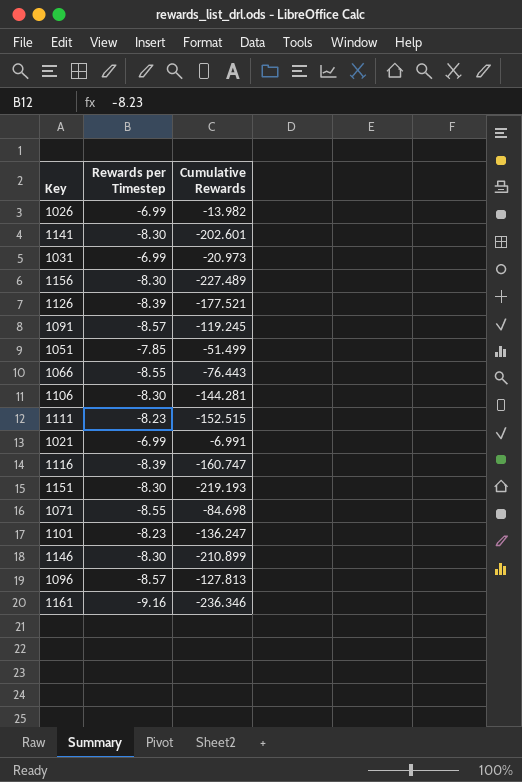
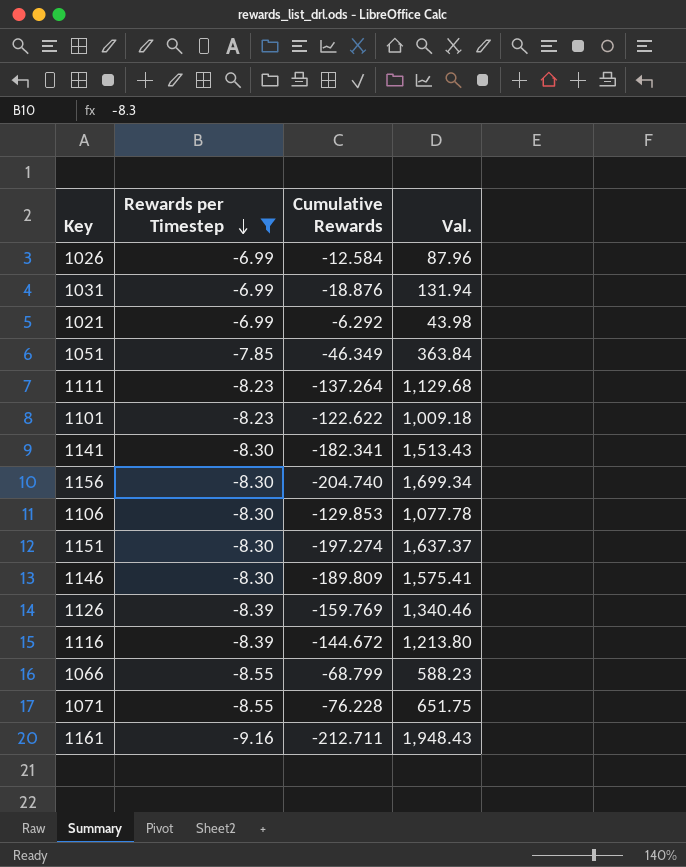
filter: none -> Rewards per Timestep != -8.57
row order: none -> Rewards per Timestep descending
column Val. | formula: none -> [Rewards per Timestep] * [Cumulative Rewards]
1026 | Cumulative Rewards: -13.982 -> -12.584
1031 | Cumulative Rewards: -20.973 -> -18.876
1021 | Cumulative Rewards: -6.991 -> -6.292
1051 | Cumulative Rewards: -51.499 -> -46.349
1111 | Cumulative Rewards: -152.515 -> -137.264
1101 | Cumulative Rewards: -136.247 -> -122.622
1141 | Cumulative Rewards: -202.601 -> -182.341
1156 | Cumulative Rewards: -227.489 -> -204.740
1106 | Cumulative Rewards: -144.281 -> -129.853
1151 | Cumulative Rewards: -219.193 -> -197.274
1146 | Cumulative Rewards: -210.899 -> -189.809
1126 | Cumulative Rewards: -177.521 -> -159.769
1116 | Cumulative Rewards: -160.747 -> -144.672
1066 | Cumulative Rewards: -76.443 -> -68.799
1071 | Cumulative Rewards: -84.698 -> -76.228
1161 | Cumulative Rewards: -236.346 -> -212.711

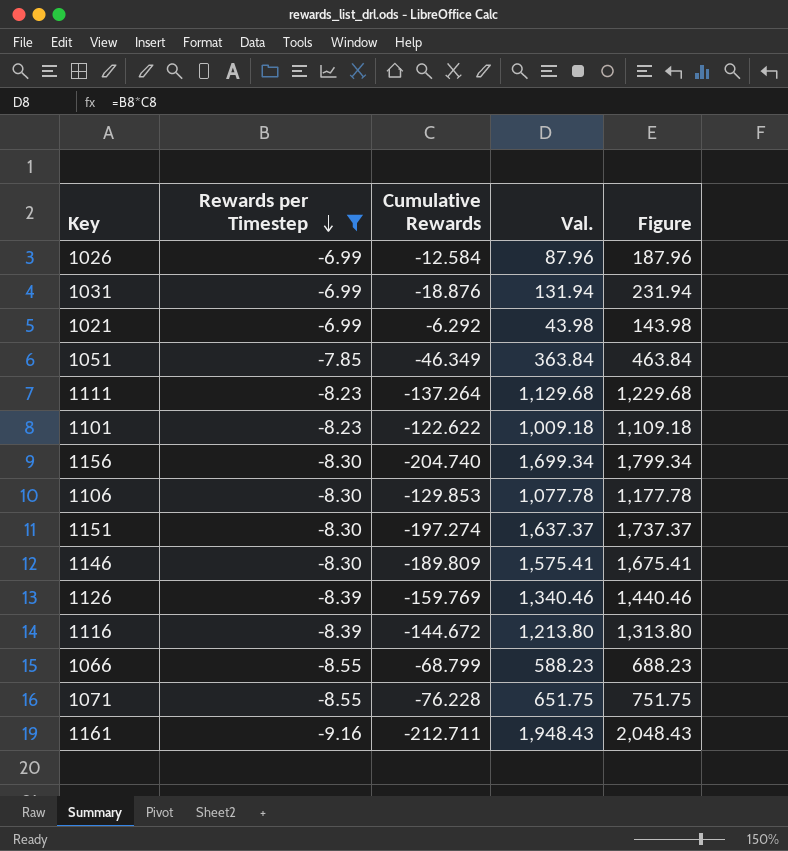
column Figure | formula: none -> [Val.] + 100
row 1141: -8.30 | -182.341 | 1,513.43 -> none

